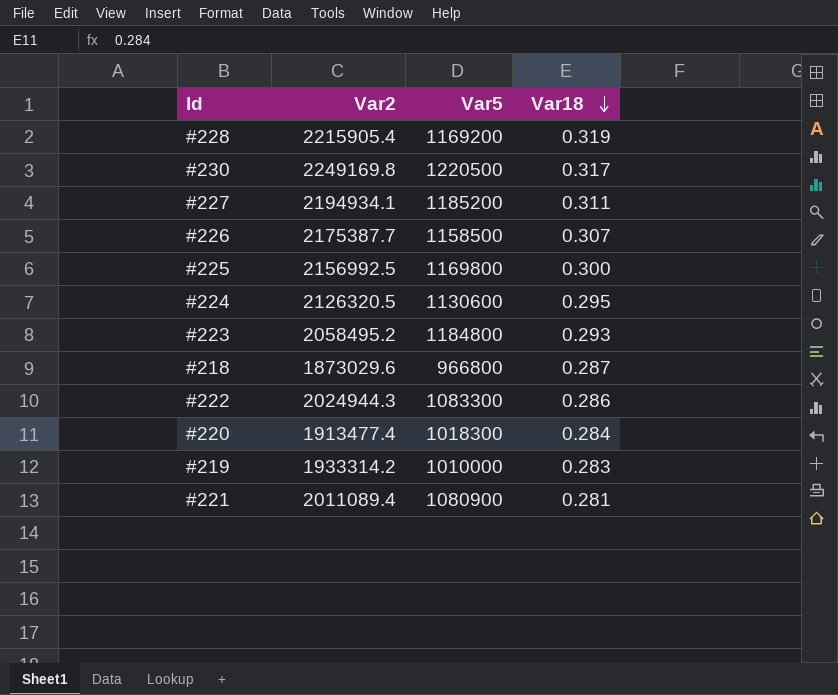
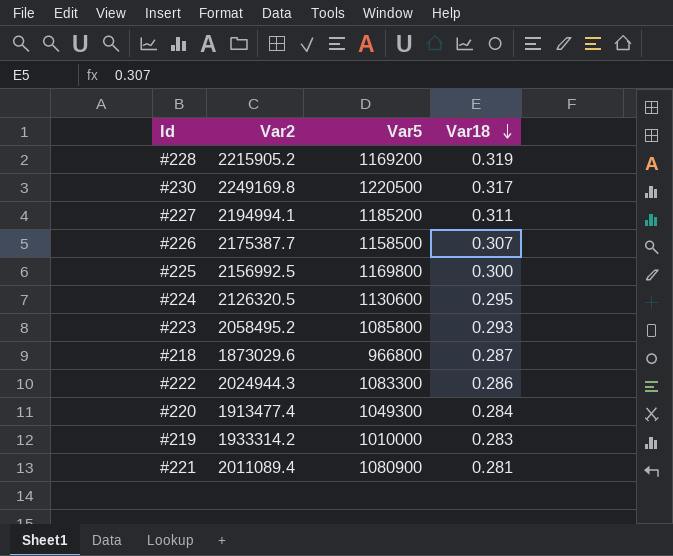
#228 | Var2: 2215905.4 -> 2215905.2
#227 | Var2: 2194934.1 -> 2194994.1
#223 | Var5: 1184800 -> 1085800
#220 | Var5: 1018300 -> 1049300

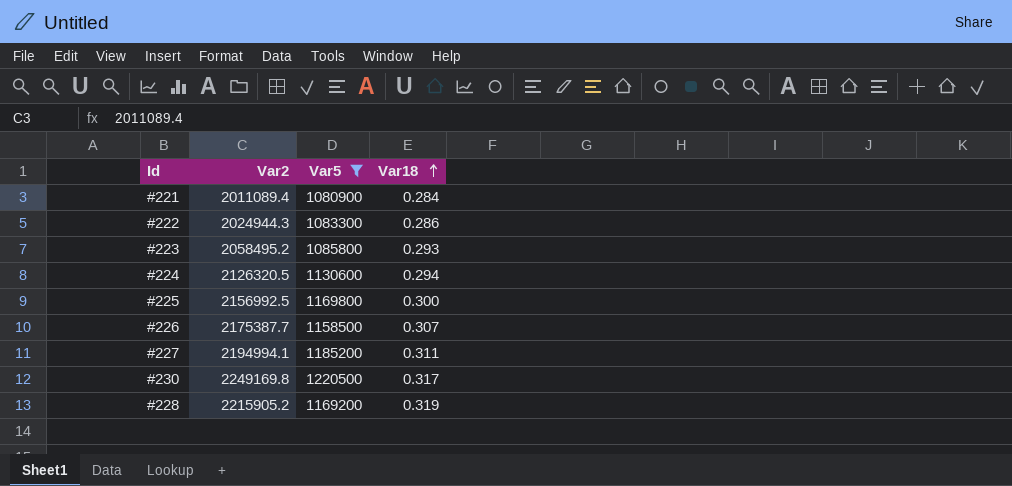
filter: none -> Var5 >= 1080900
row order: Var18 descending -> Var18 ascending
#221 | Var18: 0.281 -> 0.284
#224 | Var18: 0.295 -> 0.294

